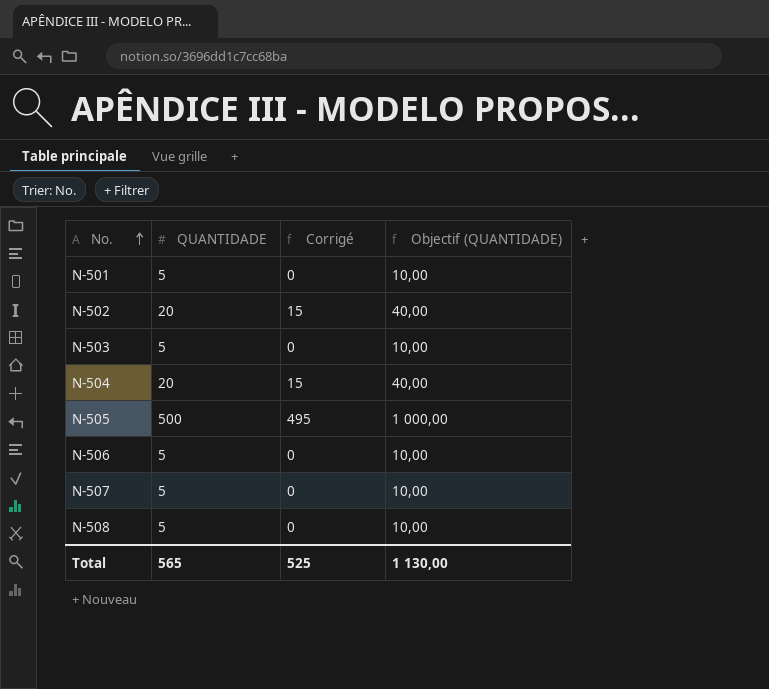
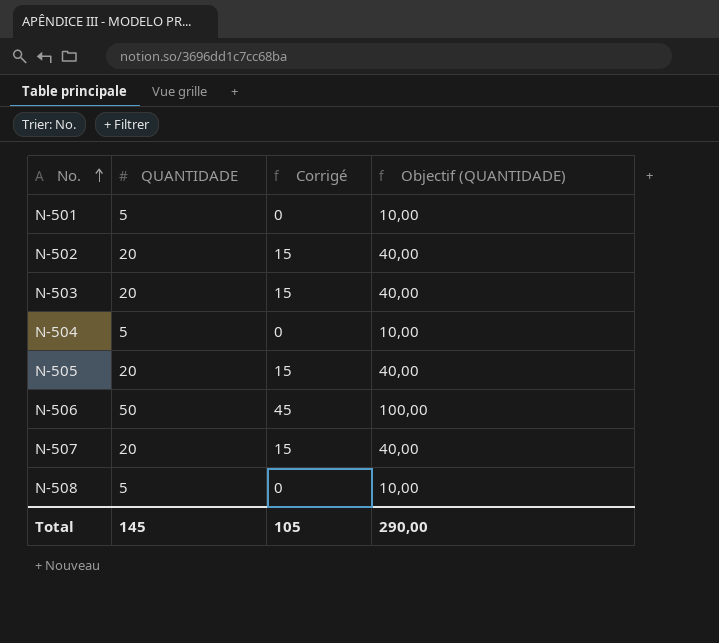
N-503 | QUANTIDADE: 5 -> 20
N-503 | Corrigé: 0 -> 15
N-503 | Objectif (QUANTIDADE): 10,00 -> 40,00
N-504 | QUANTIDADE: 20 -> 5
N-504 | Corrigé: 15 -> 0
N-504 | Objectif (QUANTIDADE): 40,00 -> 10,00
N-505 | QUANTIDADE: 500 -> 20
N-505 | Corrigé: 495 -> 15
N-505 | Objectif (QUANTIDADE): 1 000,00 -> 40,00
N-506 | QUANTIDADE: 5 -> 50
N-506 | Corrigé: 0 -> 45
N-506 | Objectif (QUANTIDADE): 10,00 -> 100,00
N-507 | QUANTIDADE: 5 -> 20
N-507 | Corrigé: 0 -> 15
N-507 | Objectif (QUANTIDADE): 10,00 -> 40,00
Total | QUANTIDADE: 565 -> 145
Total | Corrigé: 525 -> 105
Total | Objectif (QUANTIDADE): 1 130,00 -> 290,00

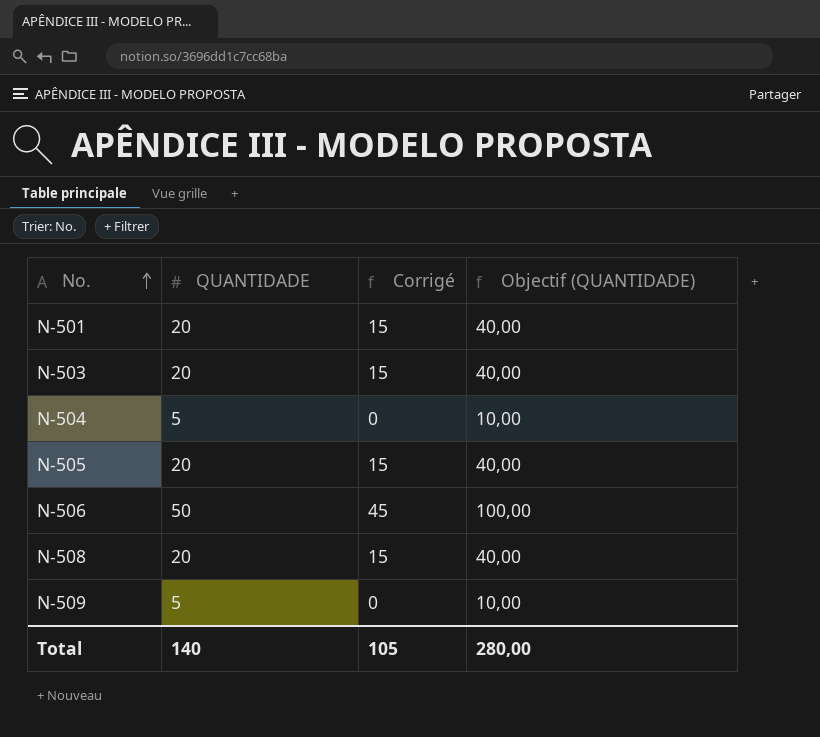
row N-502: 20 | 15 | 40,00 -> none
row N-507: 20 | 15 | 40,00 -> none
N-501 | QUANTIDADE: 5 -> 20
N-501 | Corrigé: 0 -> 15
N-501 | Objectif (QUANTIDADE): 10,00 -> 40,00
N-508 | QUANTIDADE: 5 -> 20
N-508 | Corrigé: 0 -> 15
N-508 | Objectif (QUANTIDADE): 10,00 -> 40,00
row N-509: none -> 5 | 0 | 10,00
Total | QUANTIDADE: 145 -> 140
Total | Objectif (QUANTIDADE): 290,00 -> 280,00

